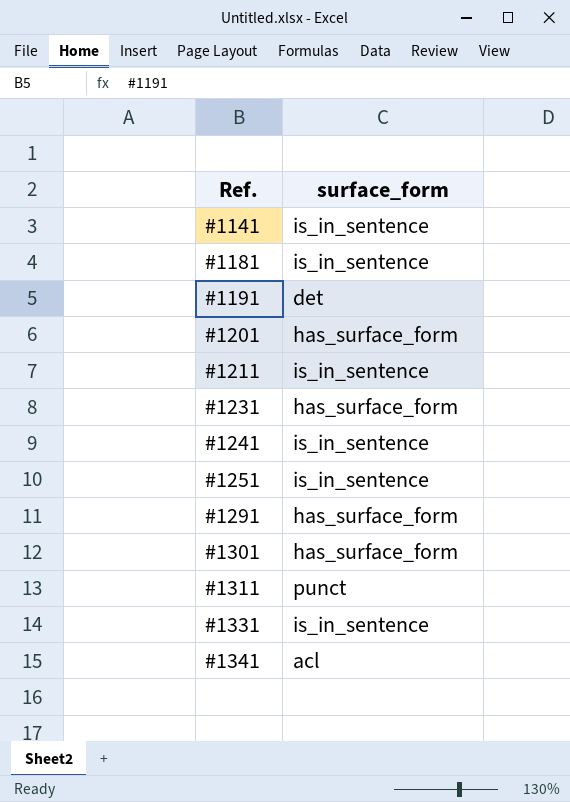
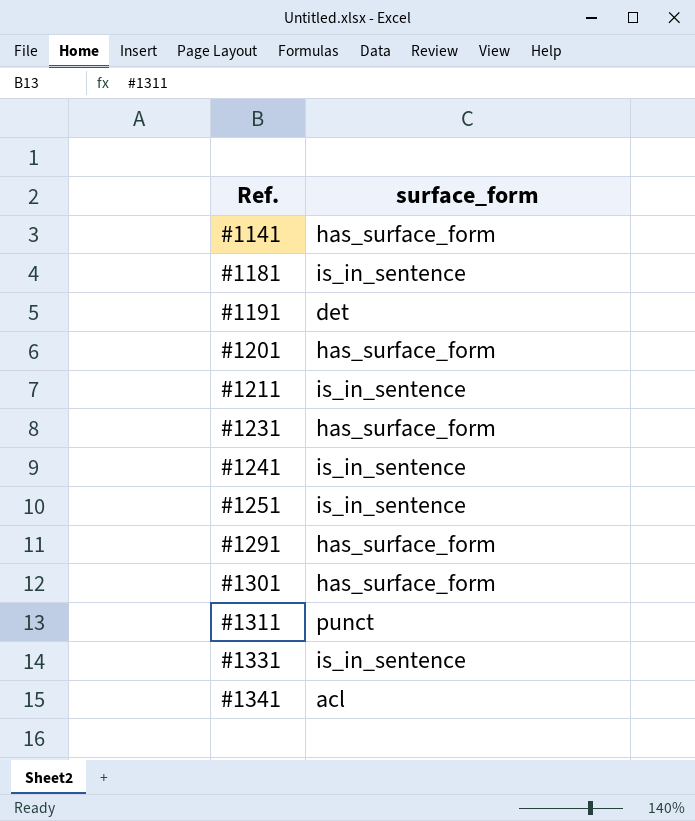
#1141 | surface_form: is_in_sentence -> has_surface_form

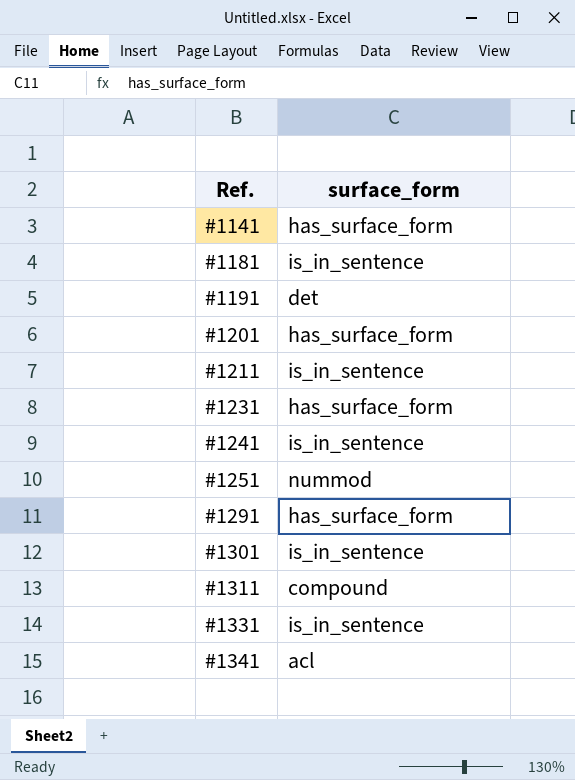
#1251 | surface_form: is_in_sentence -> nummod
#1301 | surface_form: has_surface_form -> is_in_sentence
#1311 | surface_form: punct -> compound

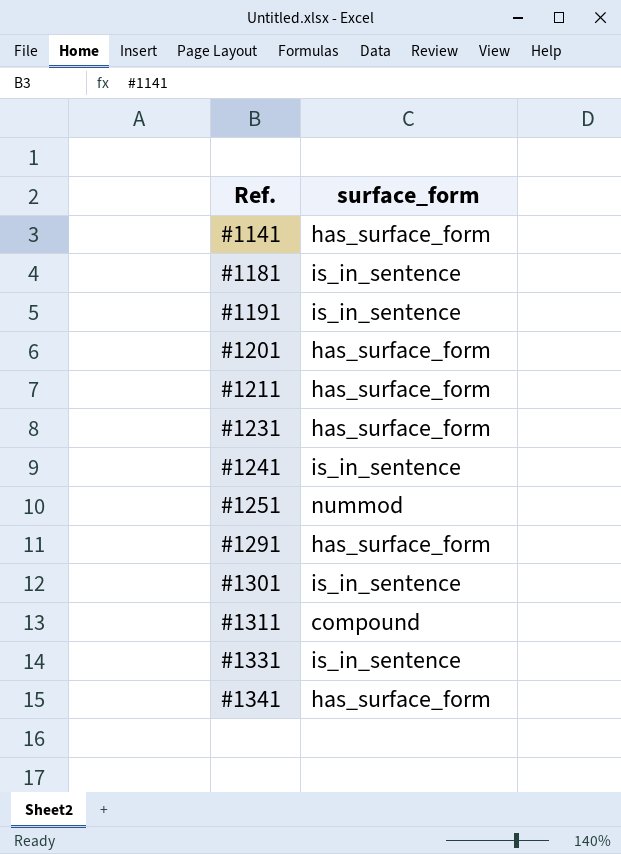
#1191 | surface_form: det -> is_in_sentence
#1211 | surface_form: is_in_sentence -> has_surface_form
#1341 | surface_form: acl -> has_surface_form

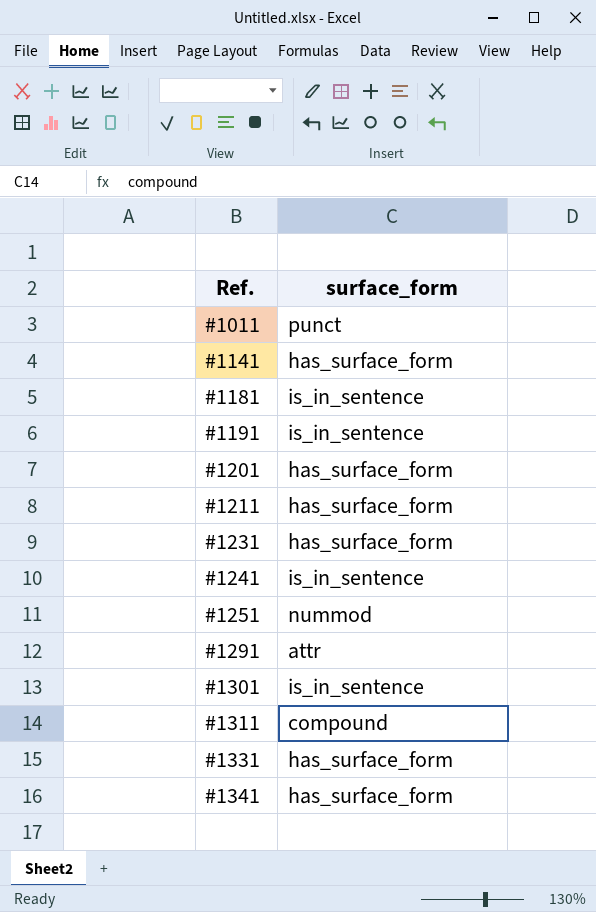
row #1011: none -> punct
#1291 | surface_form: has_surface_form -> attr
#1331 | surface_form: is_in_sentence -> has_surface_form

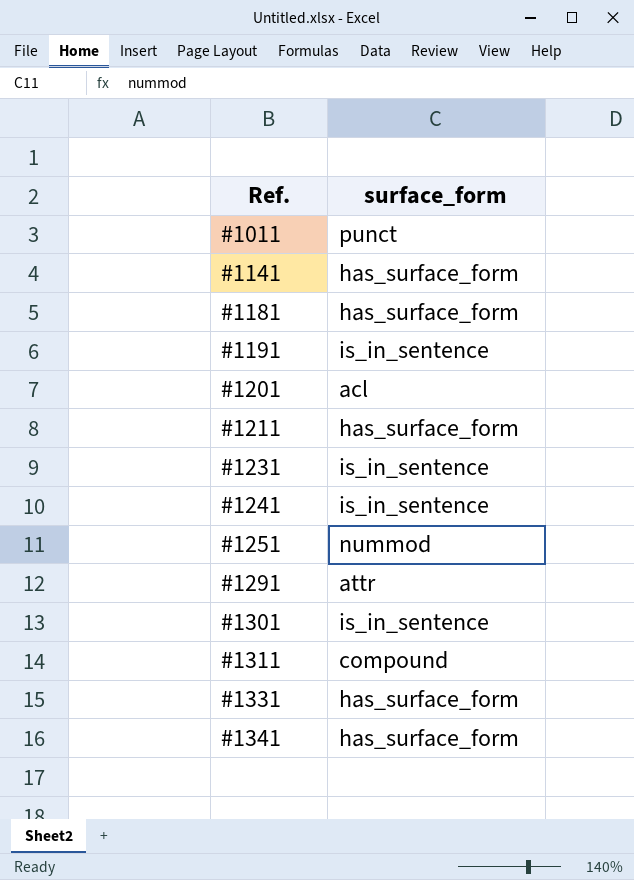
#1181 | surface_form: is_in_sentence -> has_surface_form
#1201 | surface_form: has_surface_form -> acl
#1231 | surface_form: has_surface_form -> is_in_sentence

